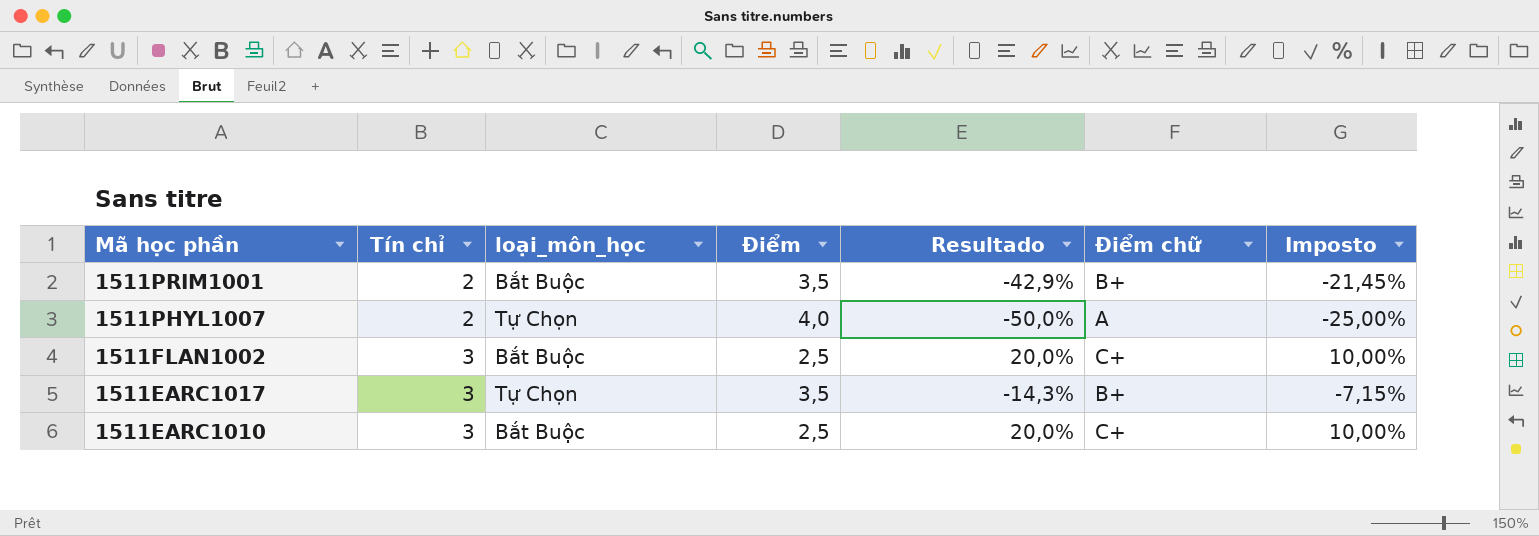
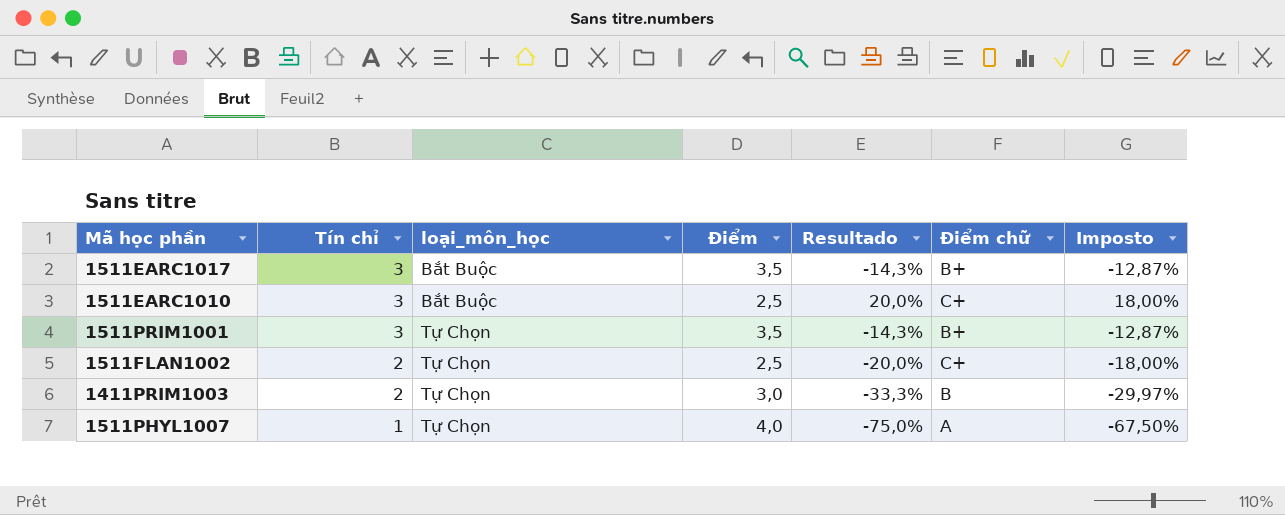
row order: Mã học phần descending -> Tín chỉ descending
column Imposto | formula: [Resultado] * 0,5 -> [Resultado] * 0,9
1511EARC1017 | loại_môn_học: Tự Chọn -> Bắt Buộc
1511PRIM1001 | Tín chỉ: 2 -> 3
1511PRIM1001 | loại_môn_học: Bắt Buộc -> Tự Chọn
1511PRIM1001 | Resultado: -42,9% -> -14,3%
1511FLAN1002 | Tín chỉ: 3 -> 2
1511FLAN1002 | loại_môn_học: Bắt Buộc -> Tự Chọn
1511FLAN1002 | Resultado: 20,0% -> -20,0%
row 1411PRIM1003: none -> 2 | Tự Chọn | 3,0 | -33,3% | B | -29,97%
1511PHYL1007 | Tín chỉ: 2 -> 1
1511PHYL1007 | Resultado: -50,0% -> -75,0%

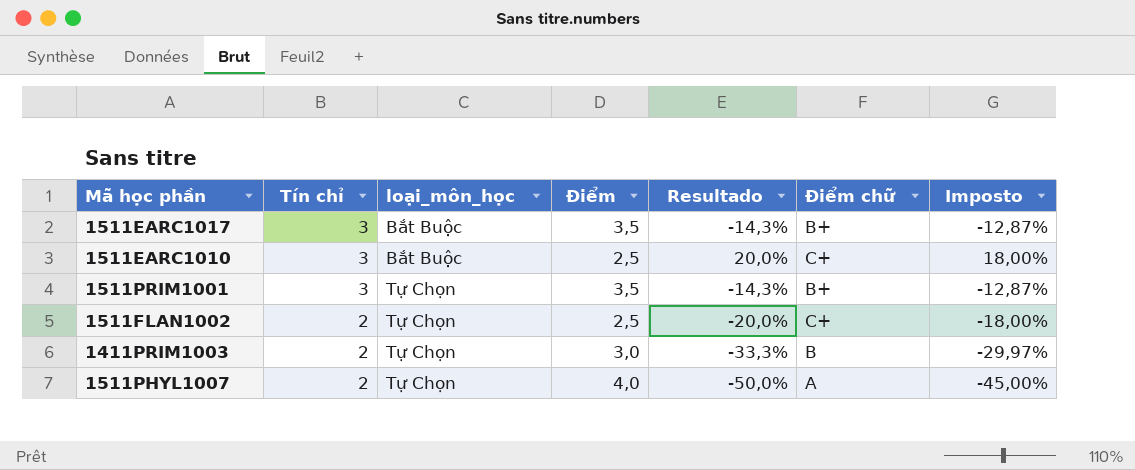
1511PHYL1007 | Tín chỉ: 1 -> 2
1511PHYL1007 | Resultado: -75,0% -> -50,0%
1511PHYL1007 | Imposto: -67,50% -> -45,00%

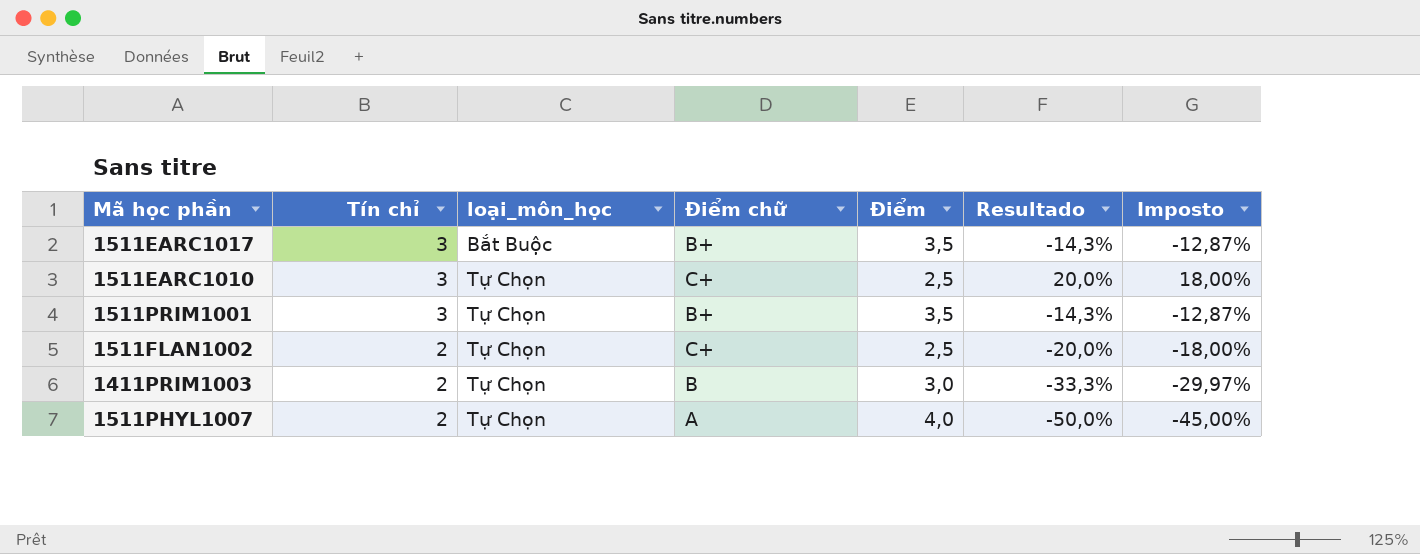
column Điểm chữ | position: 6 -> 4
1511EARC1010 | loại_môn_học: Bắt Buộc -> Tự Chọn

